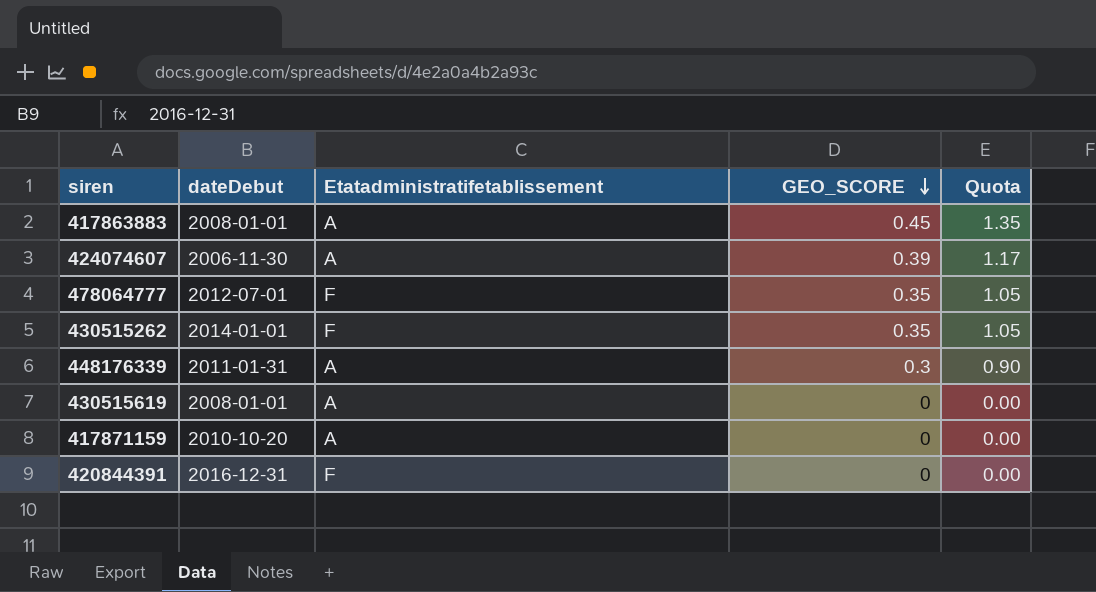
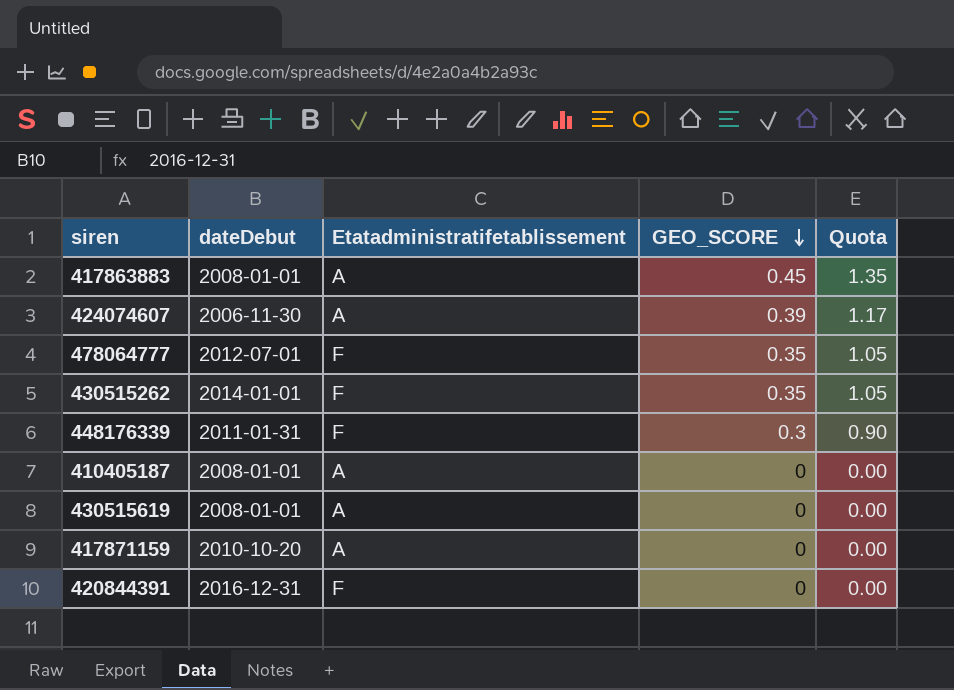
448176339 | Etatadministratifetablissement: A -> F
row 410405187: none -> 2008-01-01 | A | 0 | 0.00

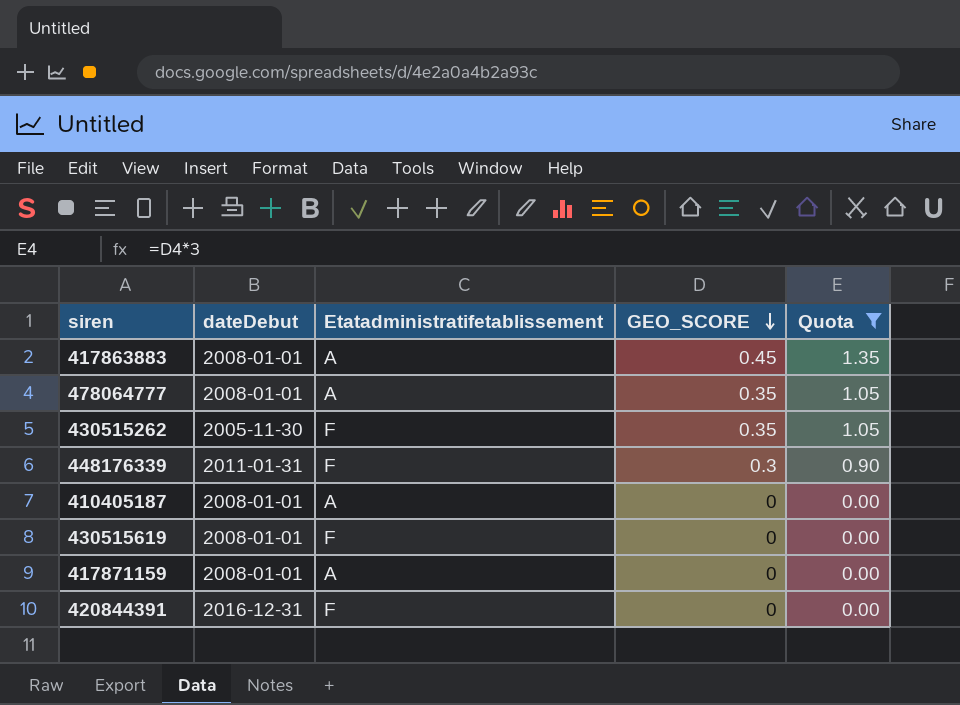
filter: none -> Quota != 1.17
478064777 | dateDebut: 2012-07-01 -> 2008-01-01
478064777 | Etatadministratifetablissement: F -> A
430515262 | dateDebut: 2014-01-01 -> 2005-11-30
430515619 | Etatadministratifetablissement: A -> F
417871159 | dateDebut: 2010-10-20 -> 2008-01-01

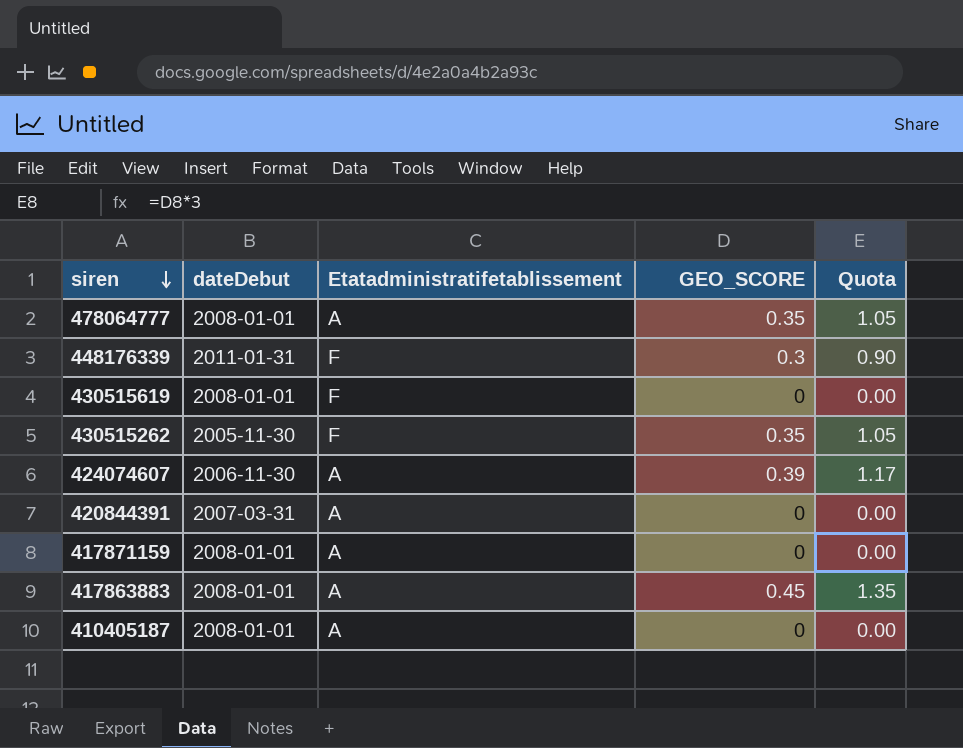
filter: Quota != 1.17 -> none
row order: GEO_SCORE descending -> siren descending
420844391 | dateDebut: 2016-12-31 -> 2007-03-31
420844391 | Etatadministratifetablissement: F -> A

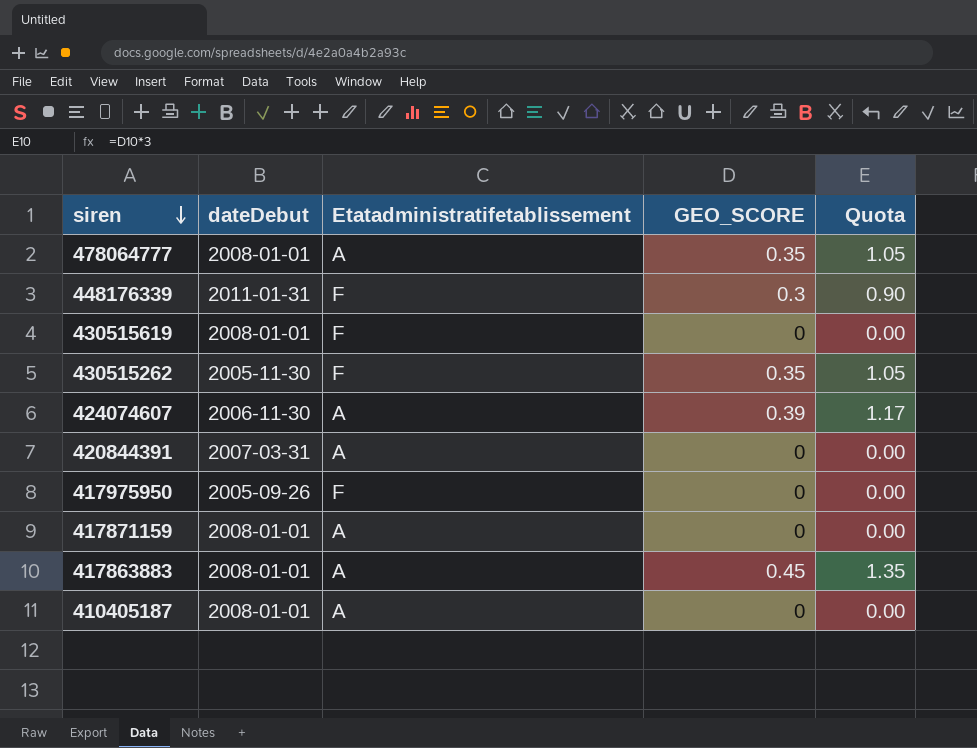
row 417975950: none -> 2005-09-26 | F | 0 | 0.00

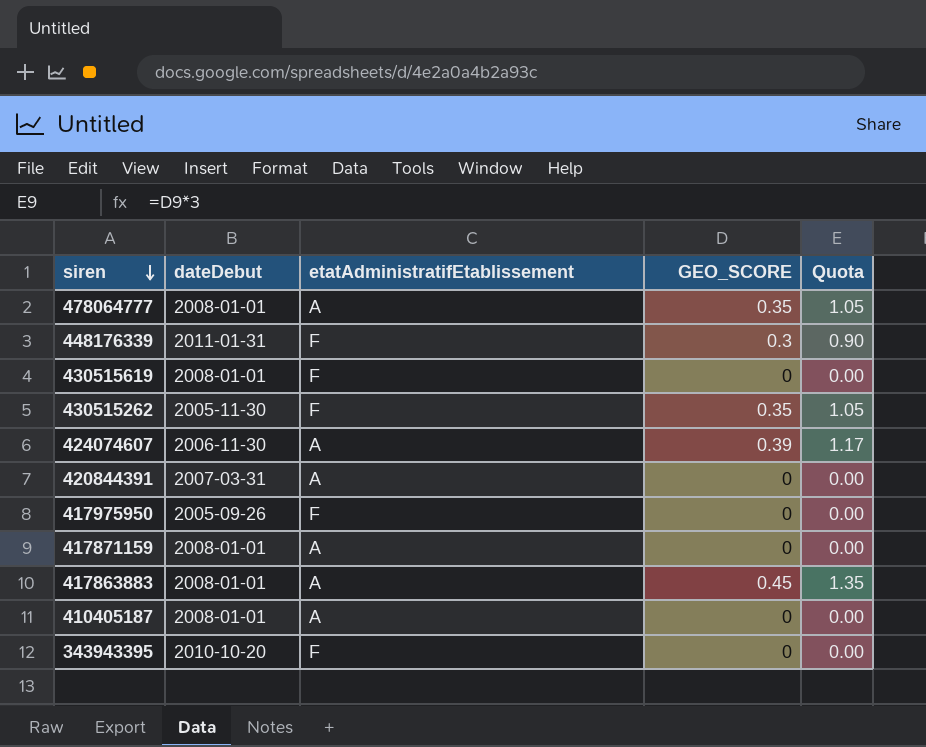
column name: Etatadministratifetablissement -> etatAdministratifEtablissement
row 343943395: none -> 2010-10-20 | F | 0 | 0.00

